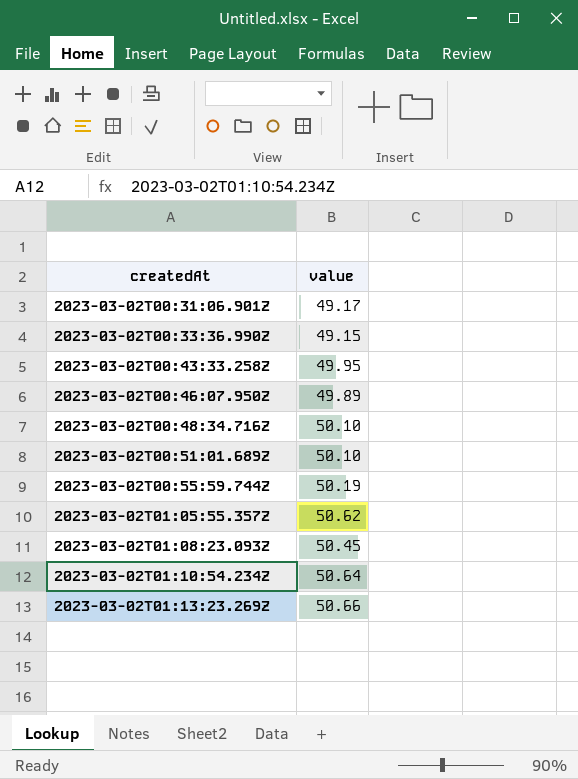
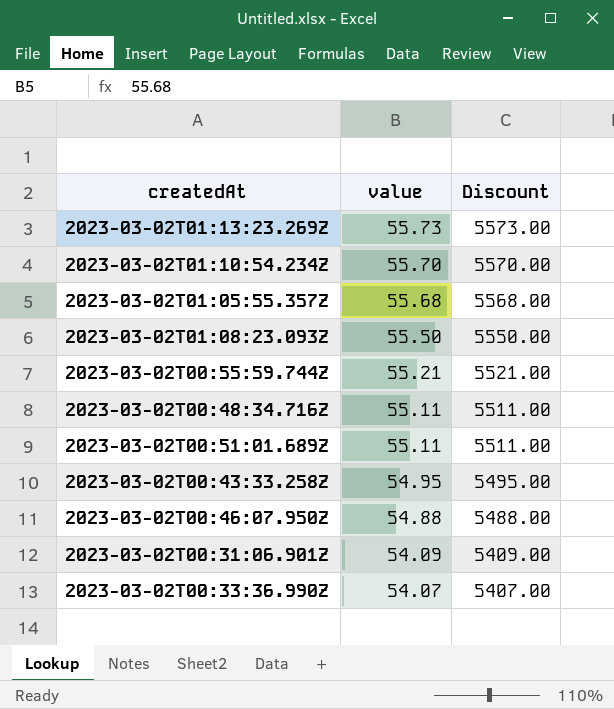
row order: createdAt ascending -> value descending
column Discount | formula: none -> [value] * 100
2023-03-02T01:13:23.269Z | value: 50.66 -> 55.73
2023-03-02T01:10:54.234Z | value: 50.64 -> 55.70
2023-03-02T01:05:55.357Z | value: 50.62 -> 55.68
2023-03-02T01:08:23.093Z | value: 50.45 -> 55.50
2023-03-02T00:55:59.744Z | value: 50.19 -> 55.21
2023-03-02T00:48:34.716Z | value: 50.10 -> 55.11
2023-03-02T00:51:01.689Z | value: 50.10 -> 55.11
2023-03-02T00:43:33.258Z | value: 49.95 -> 54.95
2023-03-02T00:46:07.950Z | value: 49.89 -> 54.88
2023-03-02T00:31:06.901Z | value: 49.17 -> 54.09
2023-03-02T00:33:36.990Z | value: 49.15 -> 54.07

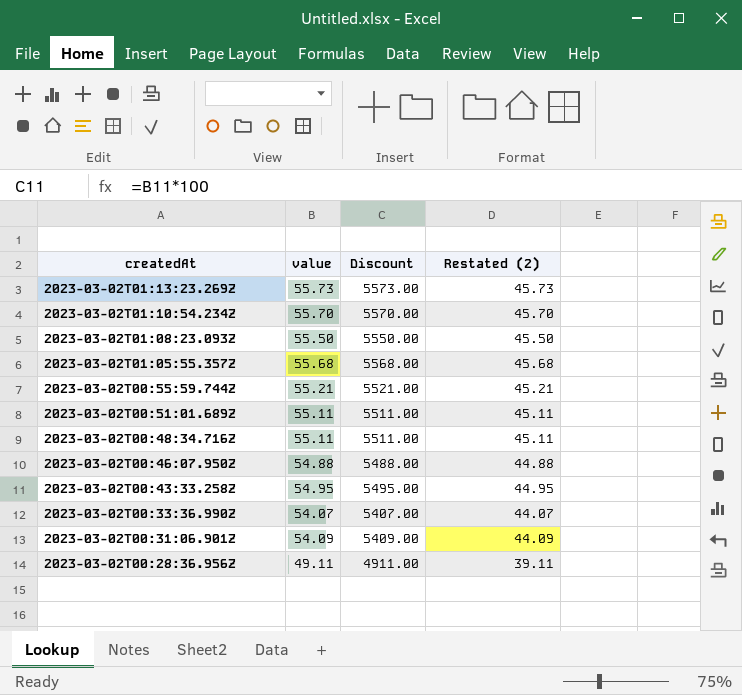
row order: value descending -> createdAt descending
column Restated (2) | formula: none -> [value] - 10
row 2023-03-02T00:28:36.956Z: none -> 49.11 | 4911.00 | 39.11

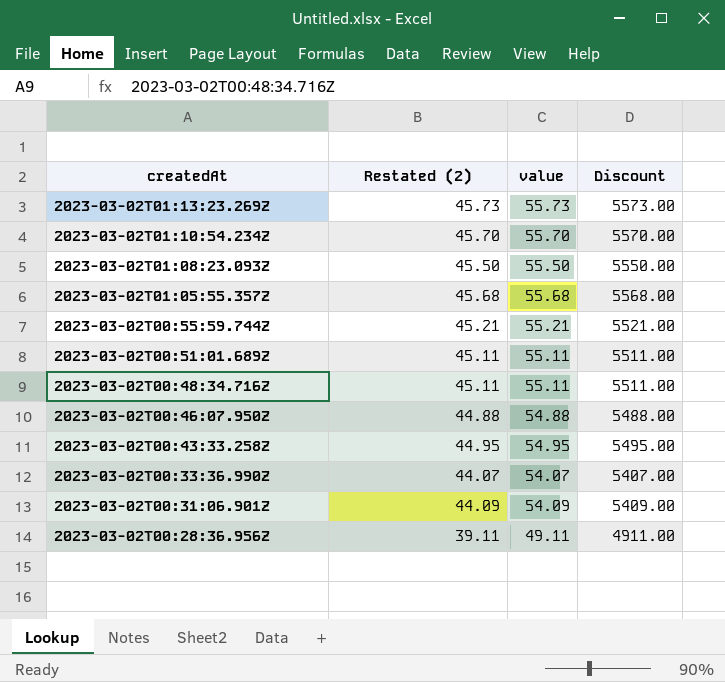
column Restated (2) | position: 4 -> 2

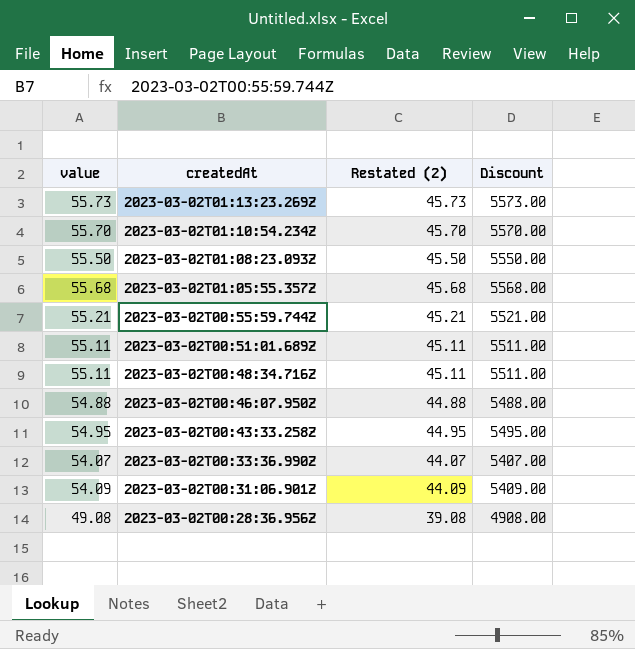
column value | position: 3 -> 1
2023-03-02T00:28:36.956Z | value: 49.11 -> 49.08
2023-03-02T00:28:36.956Z | Restated (2): 39.11 -> 39.08
2023-03-02T00:28:36.956Z | Discount: 4911.00 -> 4908.00

